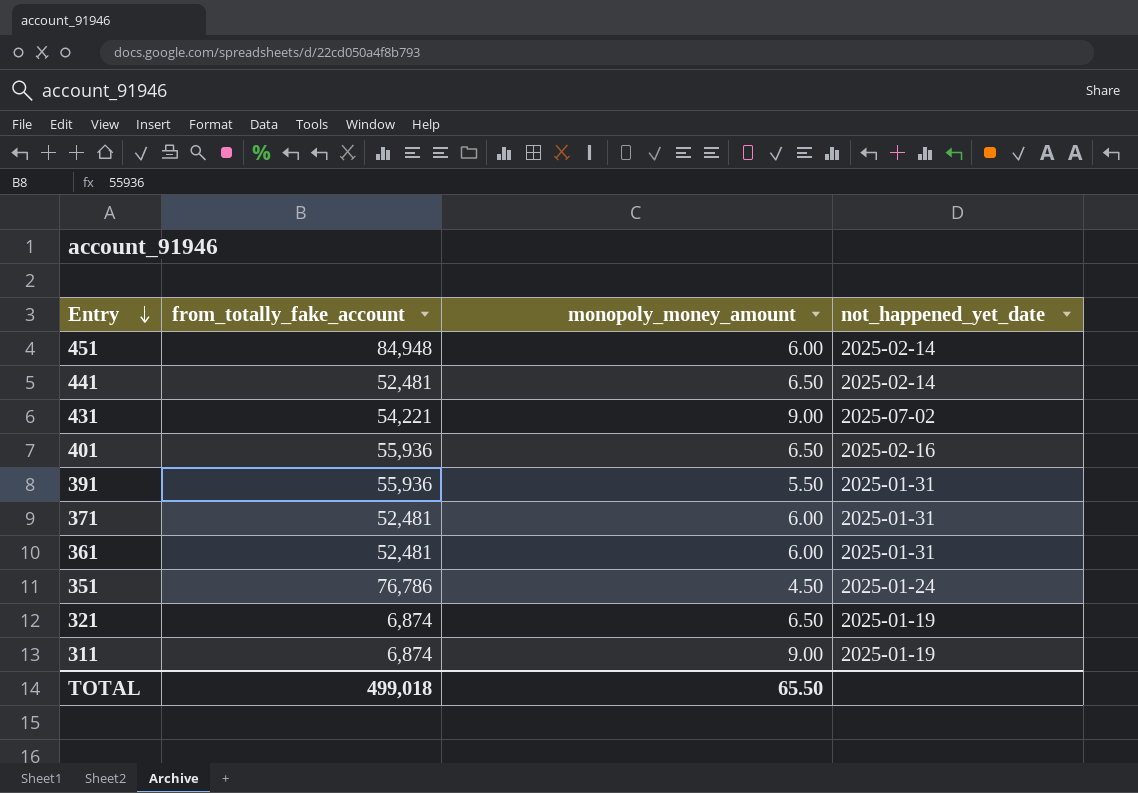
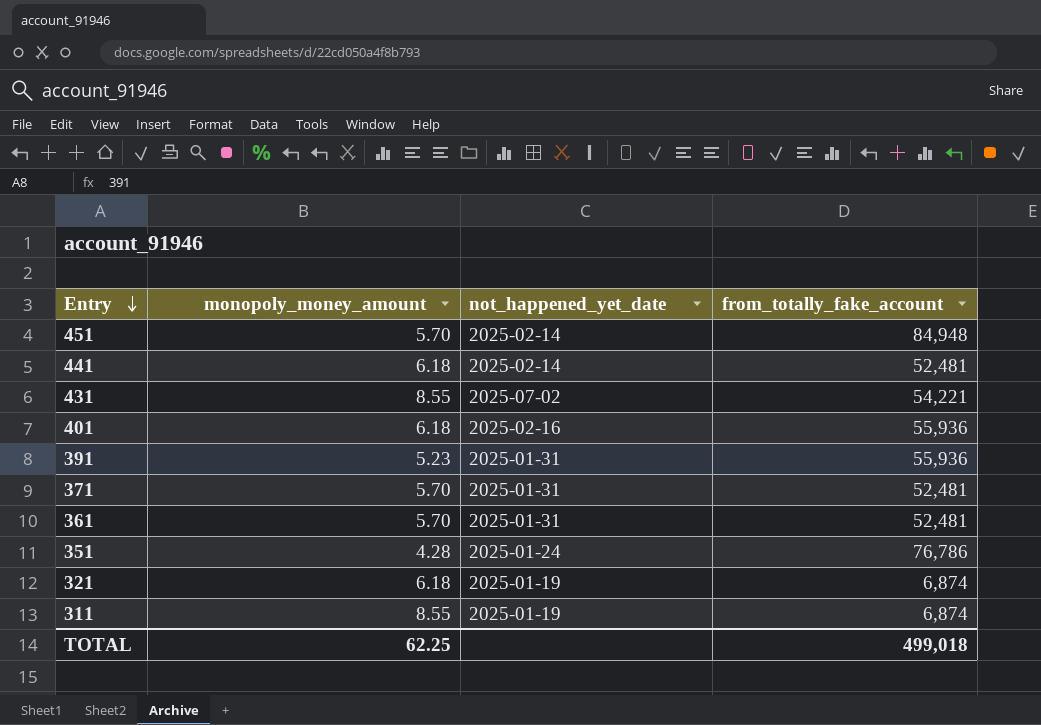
column from_totally_fake_account | position: 2 -> 4
451 | monopoly_money_amount: 6.00 -> 5.70
441 | monopoly_money_amount: 6.50 -> 6.18
431 | monopoly_money_amount: 9.00 -> 8.55
401 | monopoly_money_amount: 6.50 -> 6.18
391 | monopoly_money_amount: 5.50 -> 5.23
371 | monopoly_money_amount: 6.00 -> 5.70
361 | monopoly_money_amount: 6.00 -> 5.70
351 | monopoly_money_amount: 4.50 -> 4.28
321 | monopoly_money_amount: 6.50 -> 6.18
311 | monopoly_money_amount: 9.00 -> 8.55
TOTAL | monopoly_money_amount: 65.50 -> 62.25

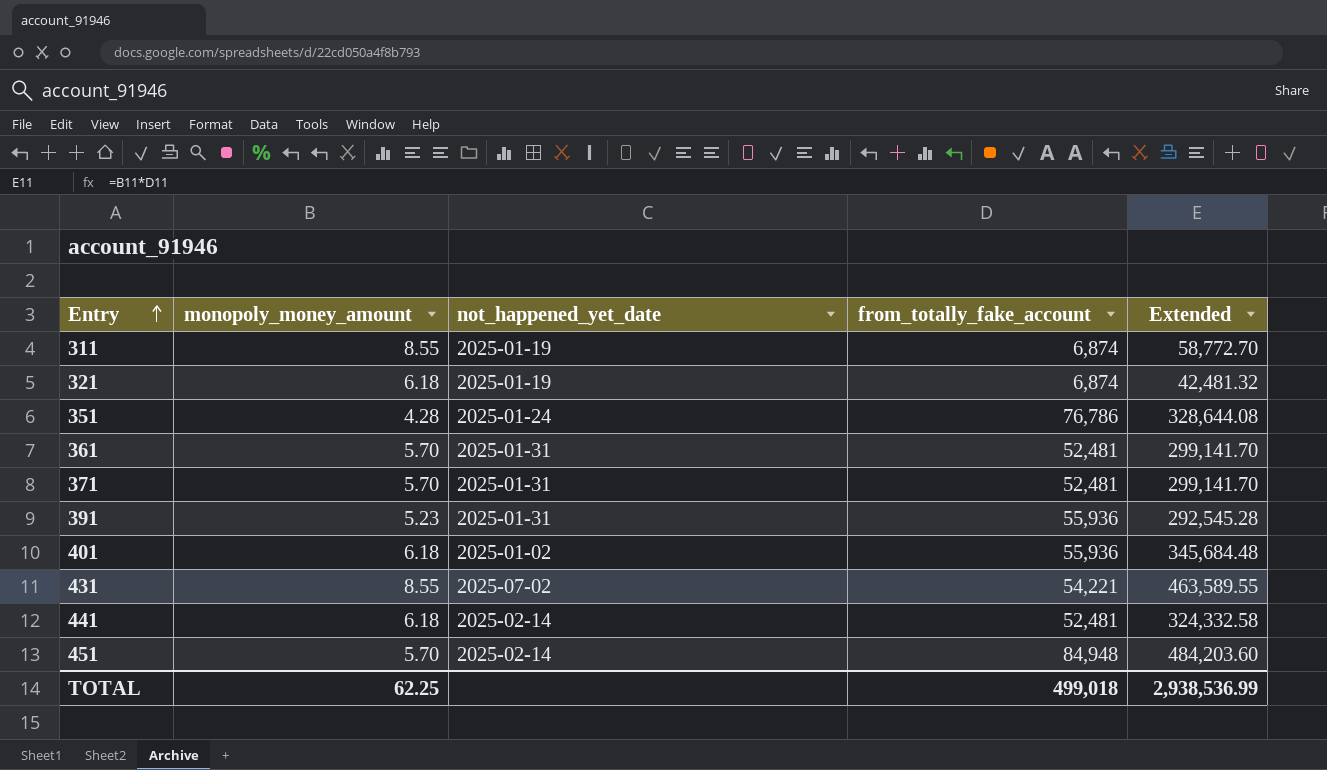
row order: Entry descending -> Entry ascending
column Extended | formula: none -> [monopoly_money_amount] * [from_totally_fake_account]
401 | not_happened_yet_date: 2025-02-16 -> 2025-01-02

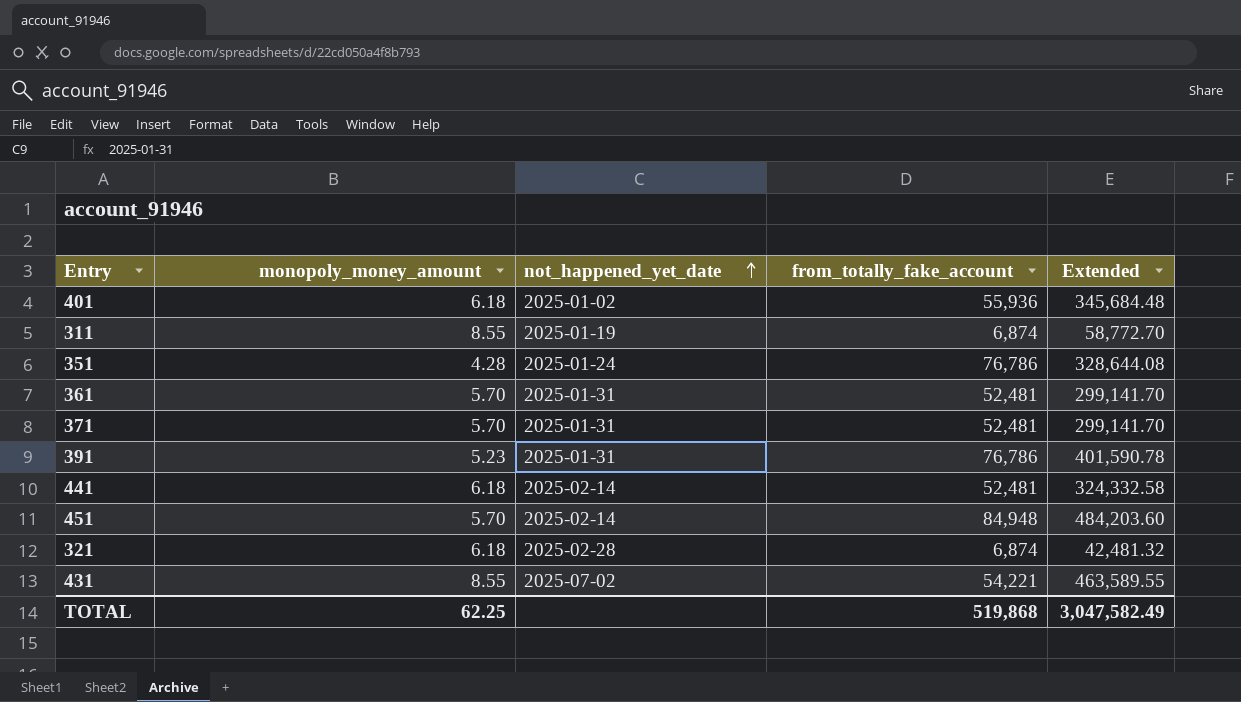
row order: Entry ascending -> not_happened_yet_date ascending
391 | from_totally_fake_account: 55,936 -> 76,786
391 | Extended: 292,545.28 -> 401,590.78
321 | not_happened_yet_date: 2025-01-19 -> 2025-02-28
TOTAL | from_totally_fake_account: 499,018 -> 519,868
TOTAL | Extended: 2,938,536.99 -> 3,047,582.49

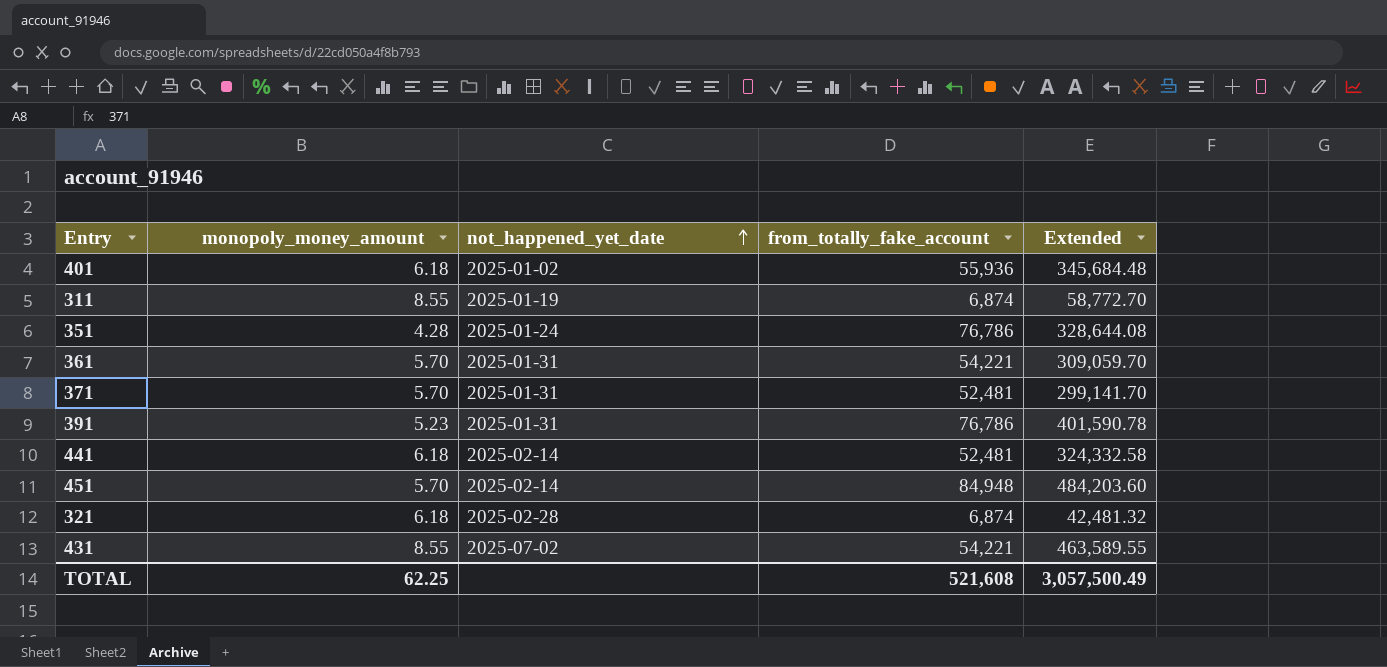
361 | from_totally_fake_account: 52,481 -> 54,221
361 | Extended: 299,141.70 -> 309,059.70
TOTAL | from_totally_fake_account: 519,868 -> 521,608
TOTAL | Extended: 3,047,582.49 -> 3,057,500.49

